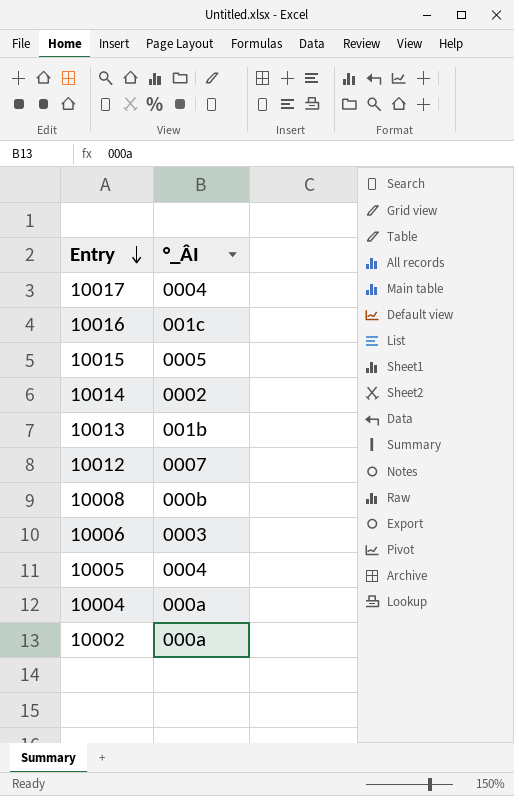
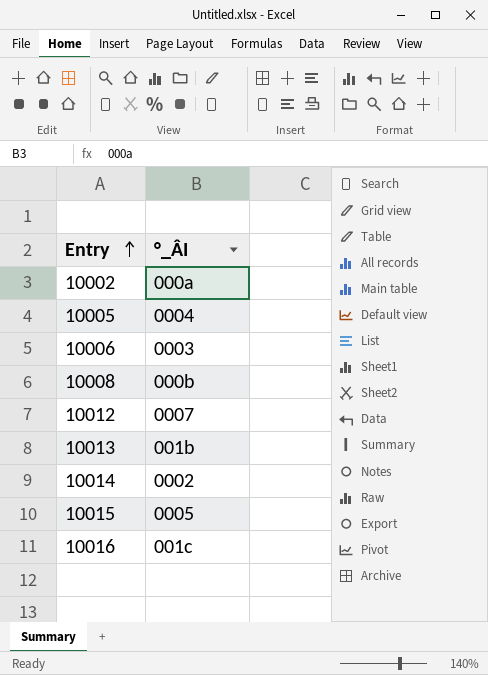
row order: Entry descending -> Entry ascending
row 10017: 0004 -> none
row 10004: 000a -> none

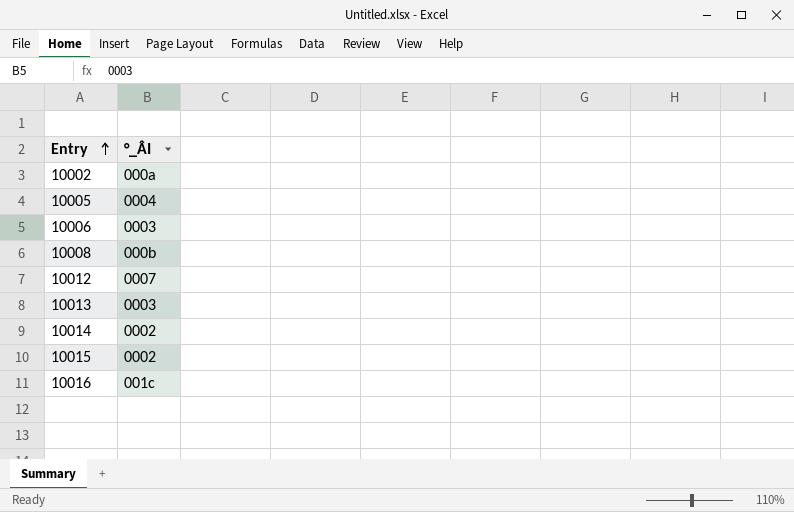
10013 | °_ÂI: 001b -> 0003
10015 | °_ÂI: 0005 -> 0002

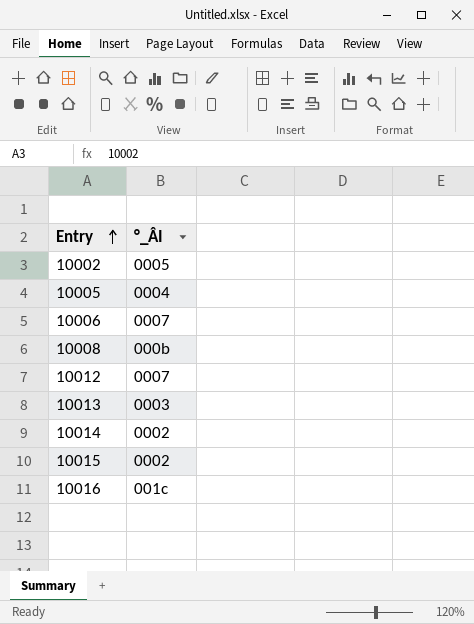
10002 | °_ÂI: 000a -> 0005
10006 | °_ÂI: 0003 -> 0007

